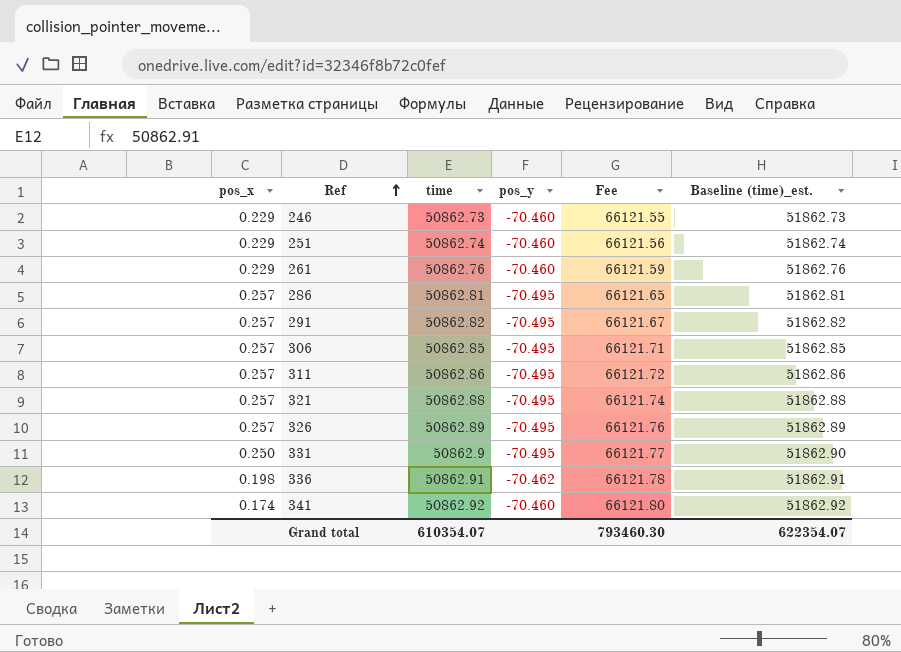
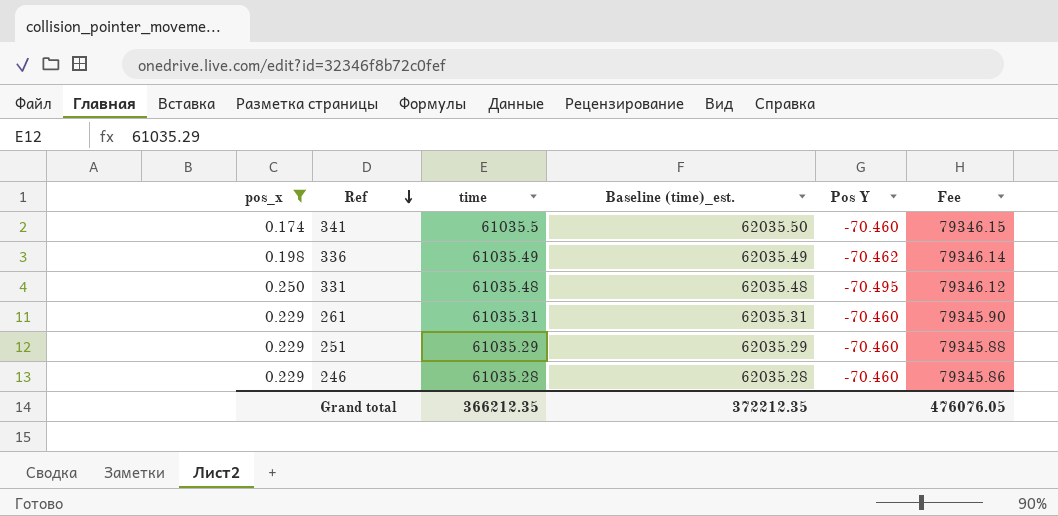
filter: none -> pos_x != 0.257
row order: Ref ascending -> Ref descending
column Baseline (time)_est. | position: 6 -> 4
column name: pos_y -> Pos Y
341 | time: 50862.92 -> 61035.5
341 | Baseline (time)_est.: 51862.92 -> 62035.50
341 | Fee: 66121.80 -> 79346.15
336 | time: 50862.91 -> 61035.49
336 | Baseline (time)_est.: 51862.91 -> 62035.49
336 | Fee: 66121.78 -> 79346.14
331 | time: 50862.9 -> 61035.48
331 | Baseline (time)_est.: 51862.90 -> 62035.48
331 | Fee: 66121.77 -> 79346.12
261 | time: 50862.76 -> 61035.31
261 | Baseline (time)_est.: 51862.76 -> 62035.31
261 | Fee: 66121.59 -> 79345.90
251 | time: 50862.74 -> 61035.29
251 | Baseline (time)_est.: 51862.74 -> 62035.29
251 | Fee: 66121.56 -> 79345.88
246 | time: 50862.73 -> 61035.28
246 | Baseline (time)_est.: 51862.73 -> 62035.28
246 | Fee: 66121.55 -> 79345.86
Grand total | time: 610354.07 -> 366212.35
Grand total | Baseline (time)_est.: 622354.07 -> 372212.35
Grand total | Fee: 793460.30 -> 476076.05

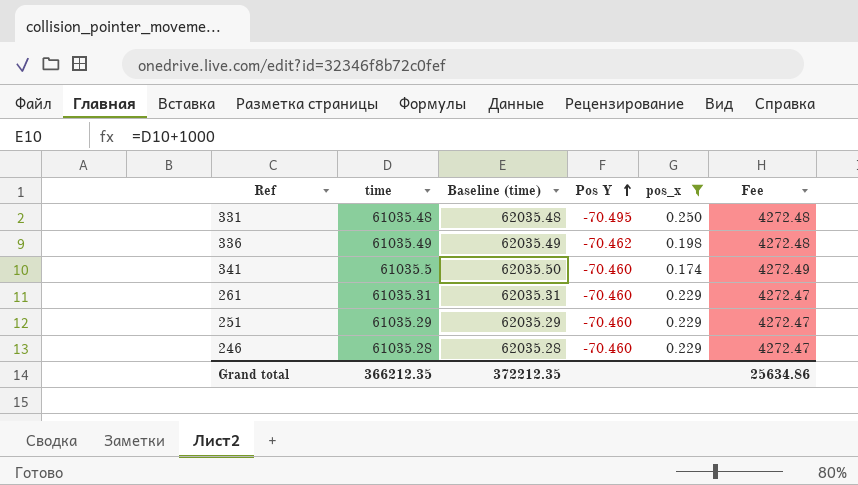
row order: Ref descending -> Pos Y ascending
column name: Baseline (time)_est. -> Baseline (time)
column pos_x | position: 1 -> 5
column Fee | formula: [time] * 1.3 -> [time] * 0.07
Grand total | Fee: 476076.05 -> 25634.86

